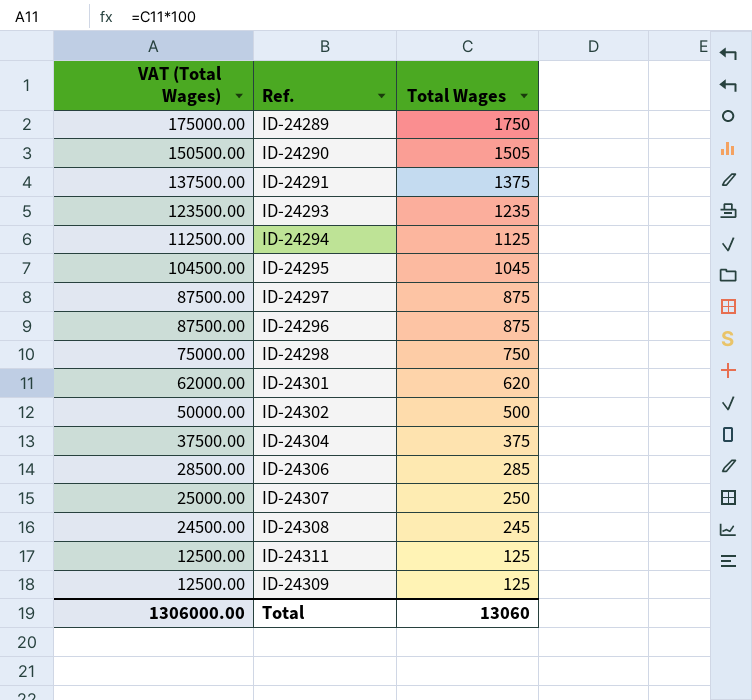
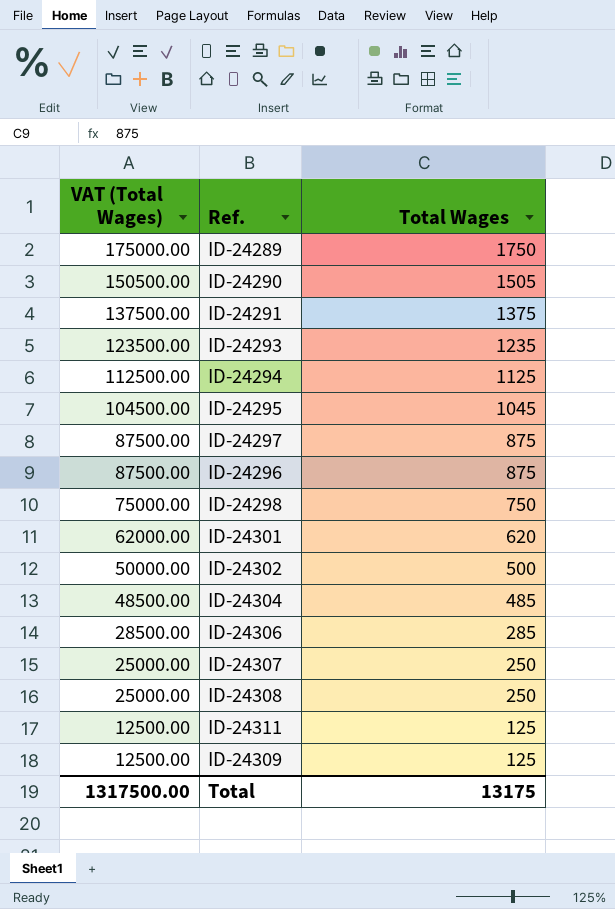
ID-24304 | VAT (Total Wages): 37500.00 -> 48500.00
ID-24304 | Total Wages: 375 -> 485
ID-24308 | VAT (Total Wages): 24500.00 -> 25000.00
ID-24308 | Total Wages: 245 -> 250
Total | VAT (Total Wages): 1306000.00 -> 1317500.00
Total | Total Wages: 13060 -> 13175

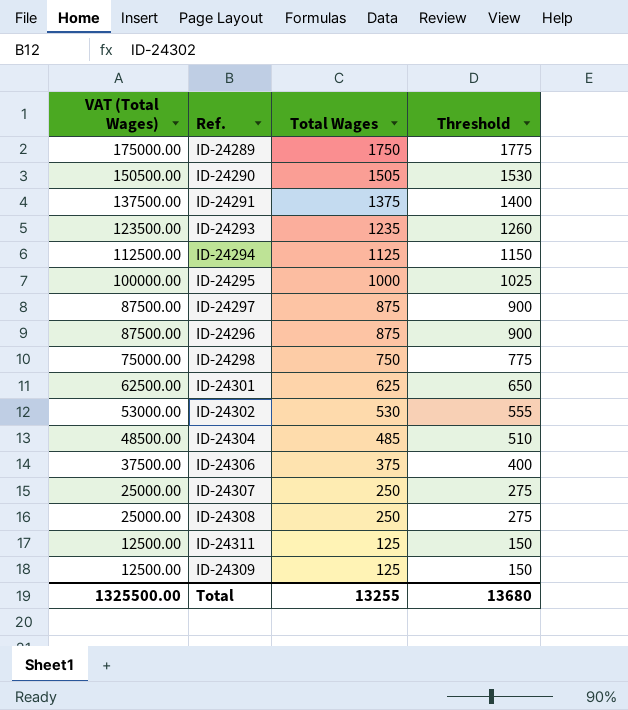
column Threshold | formula: none -> [Total Wages] + 25
ID-24295 | VAT (Total Wages): 104500.00 -> 100000.00
ID-24295 | Total Wages: 1045 -> 1000
ID-24301 | VAT (Total Wages): 62000.00 -> 62500.00
ID-24301 | Total Wages: 620 -> 625
ID-24302 | VAT (Total Wages): 50000.00 -> 53000.00
ID-24302 | Total Wages: 500 -> 530
ID-24306 | VAT (Total Wages): 28500.00 -> 37500.00
ID-24306 | Total Wages: 285 -> 375
Total | VAT (Total Wages): 1317500.00 -> 1325500.00
Total | Total Wages: 13175 -> 13255

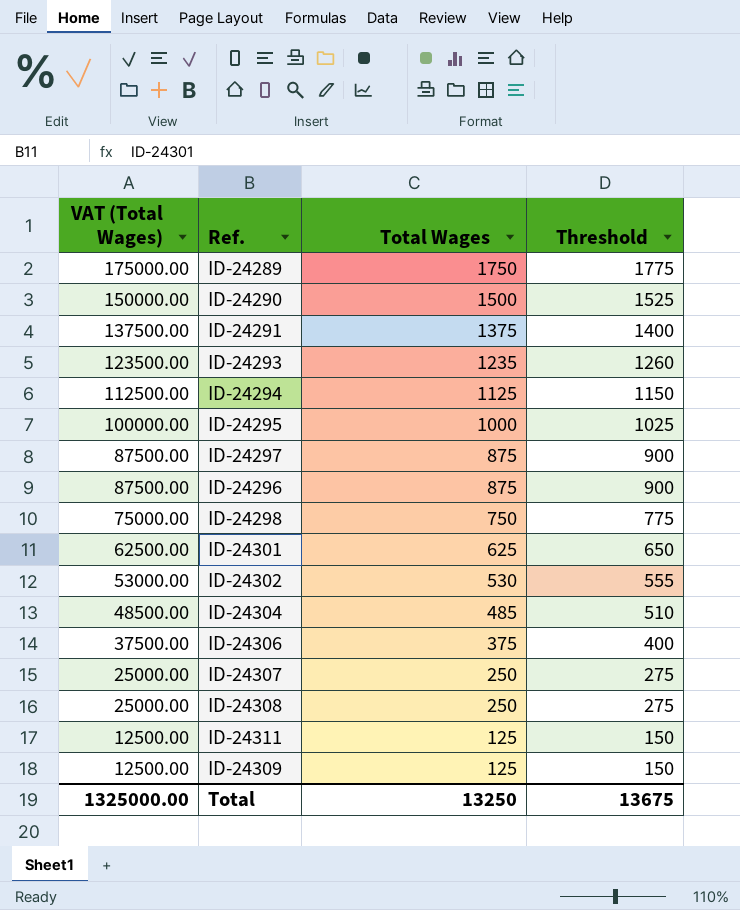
ID-24290 | VAT (Total Wages): 150500.00 -> 150000.00
ID-24290 | Total Wages: 1505 -> 1500
ID-24290 | Threshold: 1530 -> 1525
Total | VAT (Total Wages): 1325500.00 -> 1325000.00
Total | Total Wages: 13255 -> 13250
Total | Threshold: 13680 -> 13675

